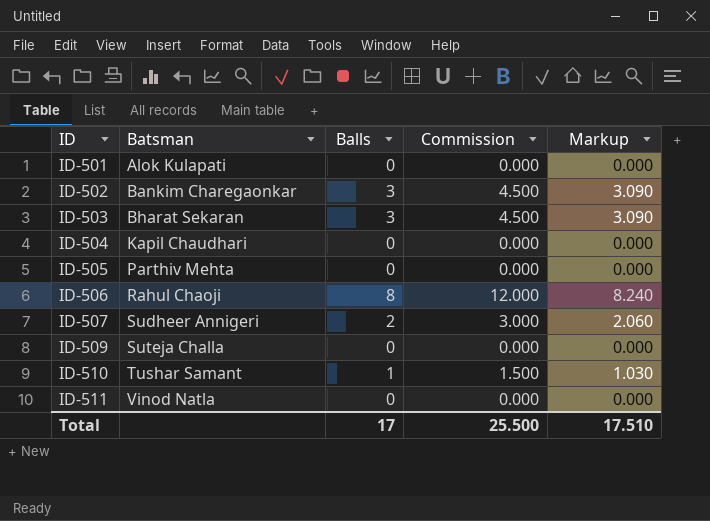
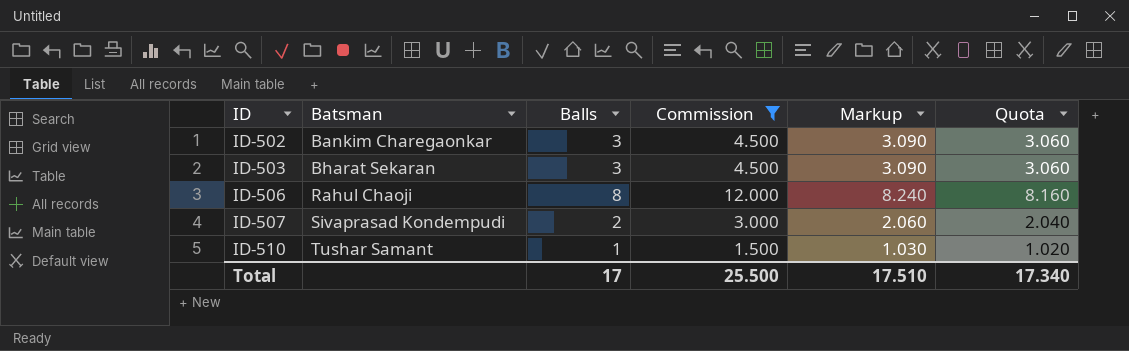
filter: none -> Commission != 0.000
column Quota | formula: none -> [Balls] * 1.02
ID-507 | Batsman: Sudheer Annigeri -> Sivaprasad Kondempudi

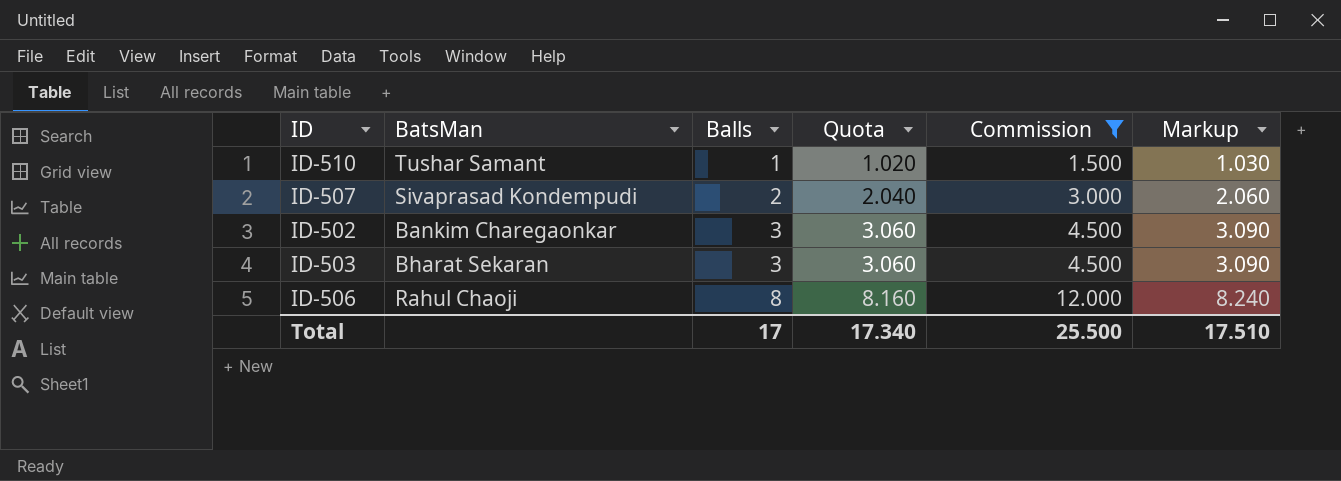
row order: ID ascending -> Balls ascending
column name: Batsman -> BatsMan
column Quota | position: 6 -> 4

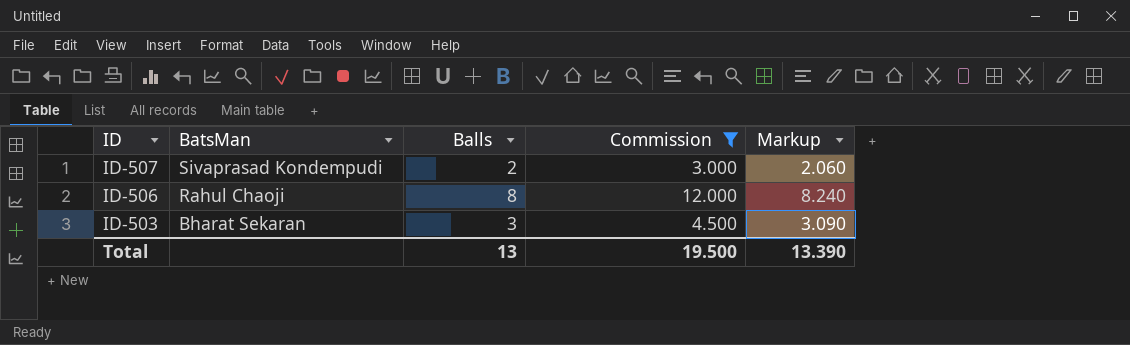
row order: Balls ascending -> ID descending
column Quota | formula: [Balls] * 1.02 -> none
row ID-510: Tushar Samant | 1 | 1.020 | 1.500 | 1.030 -> none
row ID-502: Bankim Charegaonkar | 3 | 3.060 | 4.500 | 3.090 -> none
Total | Balls: 17 -> 13
Total | Commission: 25.500 -> 19.500
Total | Markup: 17.510 -> 13.390

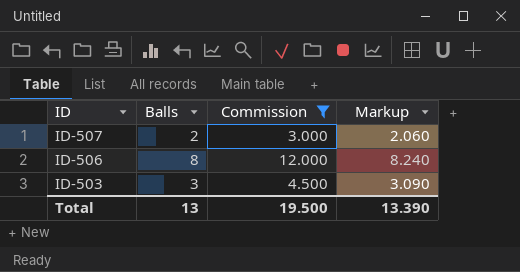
column BatsMan | position: 2 -> none

